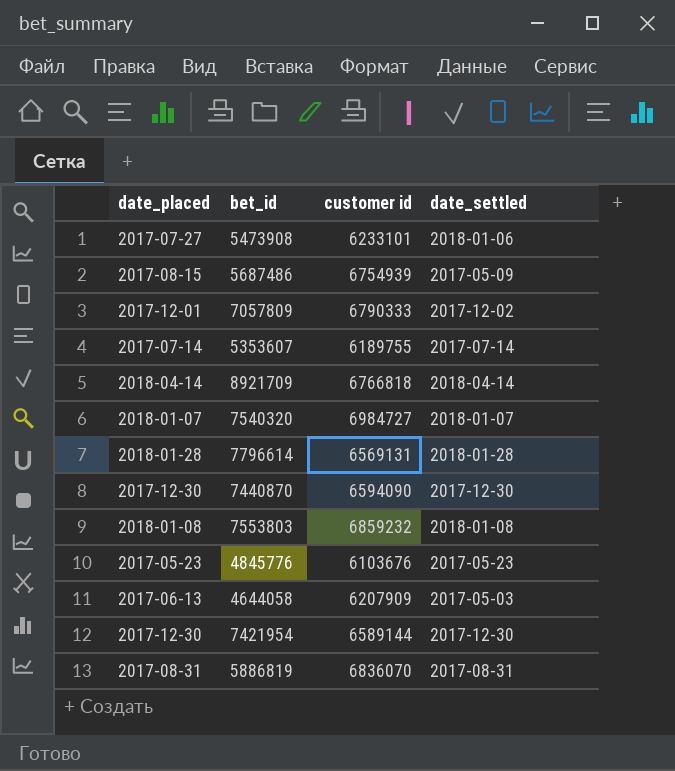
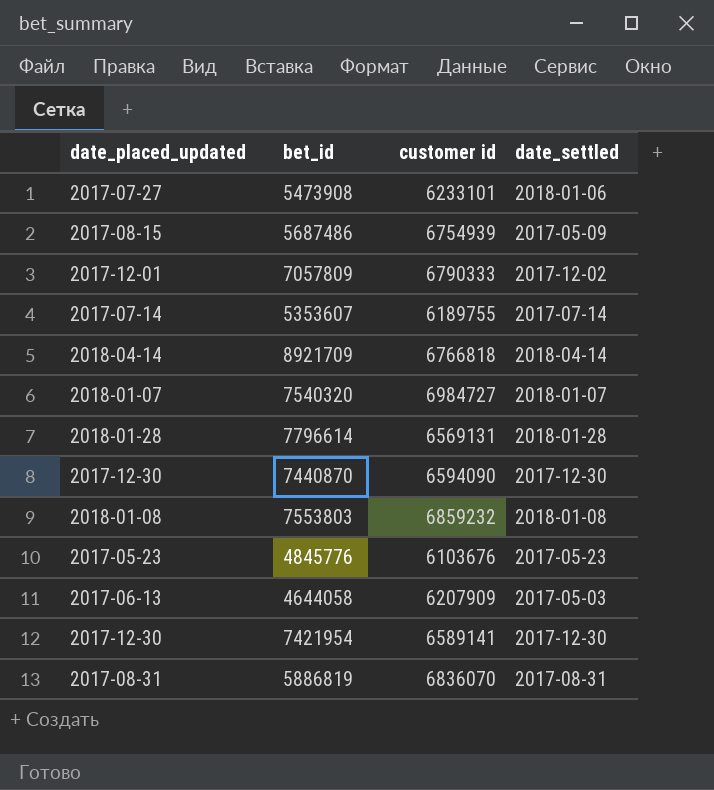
column name: date_placed -> date_placed_updated
7421954 | customer id: 6589144 -> 6589141

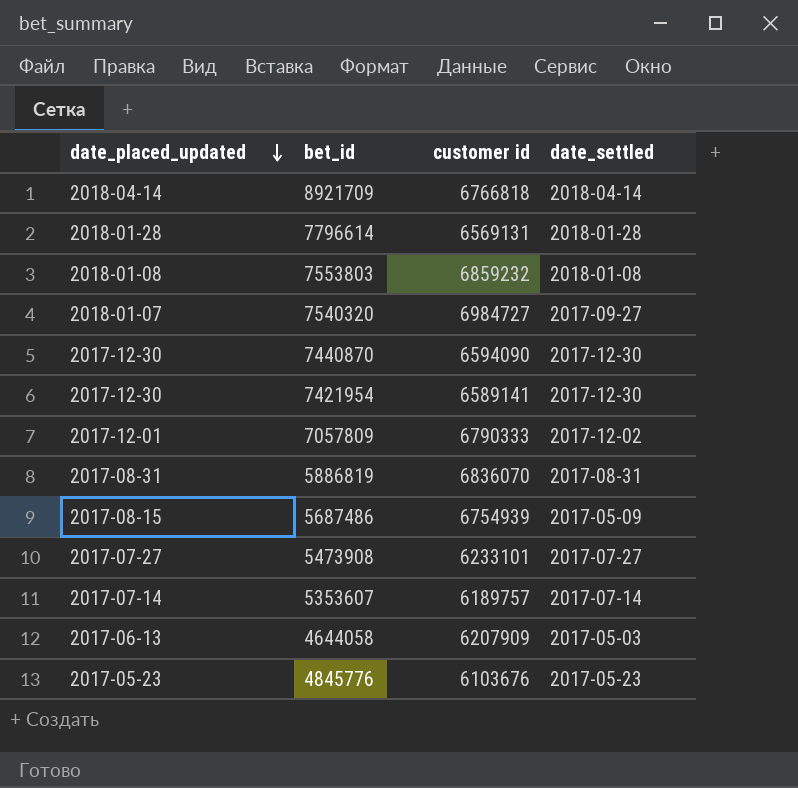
row order: none -> date_placed_updated descending
7540320 | date_settled: 2018-01-07 -> 2017-09-27
5473908 | date_settled: 2018-01-06 -> 2017-07-27
5353607 | customer id: 6189755 -> 6189757

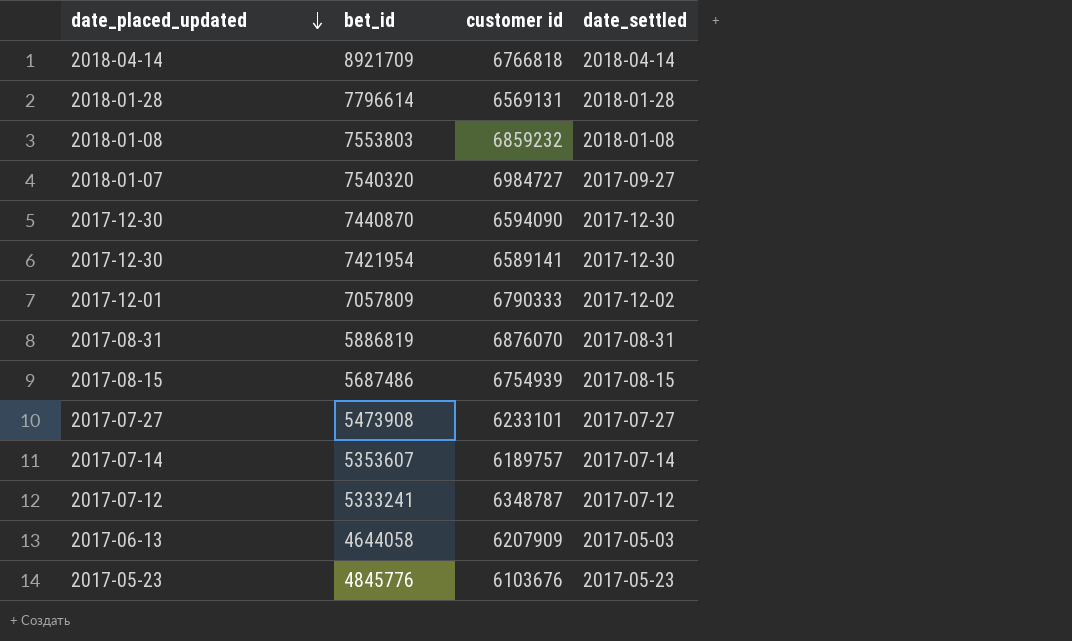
5886819 | customer id: 6836070 -> 6876070
5687486 | date_settled: 2017-05-09 -> 2017-08-15
row 5333241: none -> 2017-07-12 | 6348787 | 2017-07-12

